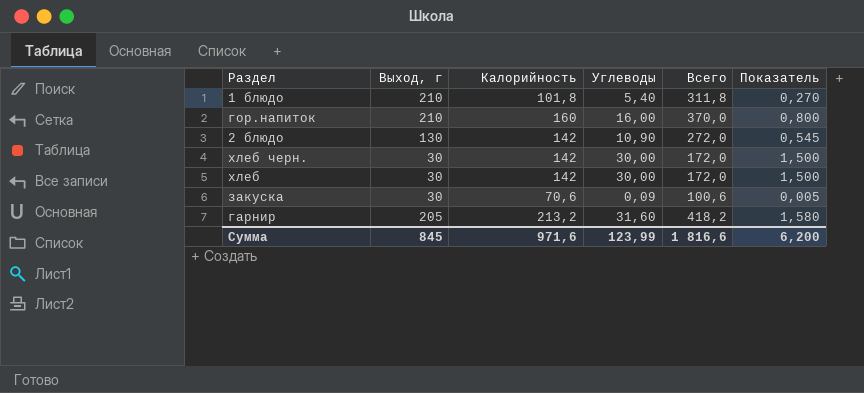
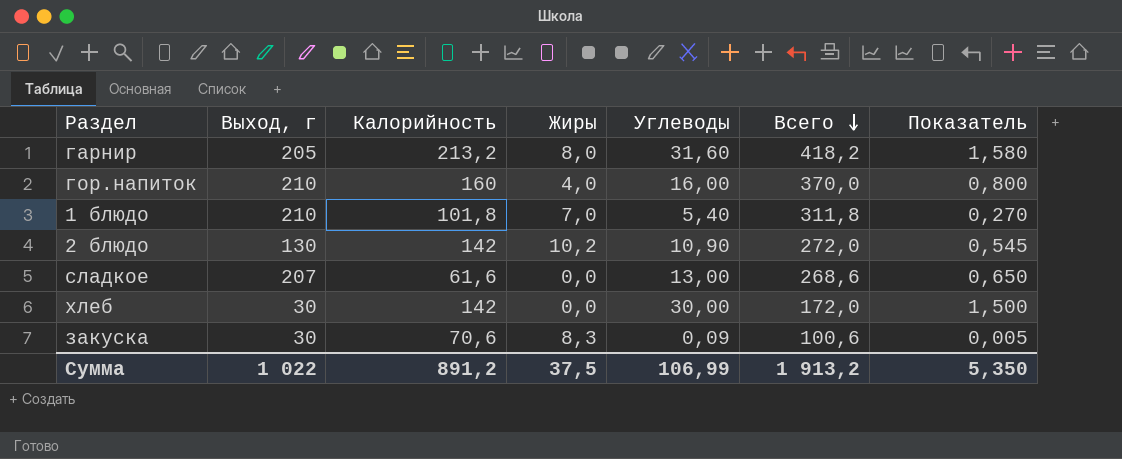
row order: none -> Всего descending
column Жиры | position: none -> 4
row хлеб черн.: 30 | 142 | 30,00 | 172,0 | 1,500 -> none
row сладкое: none -> 207 | 61,6 | 0,0 | 13,00 | 268,6 | 0,650
Сумма | Выход, г: 845 -> 1 022
Сумма | Калорийность: 971,6 -> 891,2
Сумма | Углеводы: 123,99 -> 106,99
Сумма | Всего: 1 816,6 -> 1 913,2
Сумма | Показатель: 6,200 -> 5,350

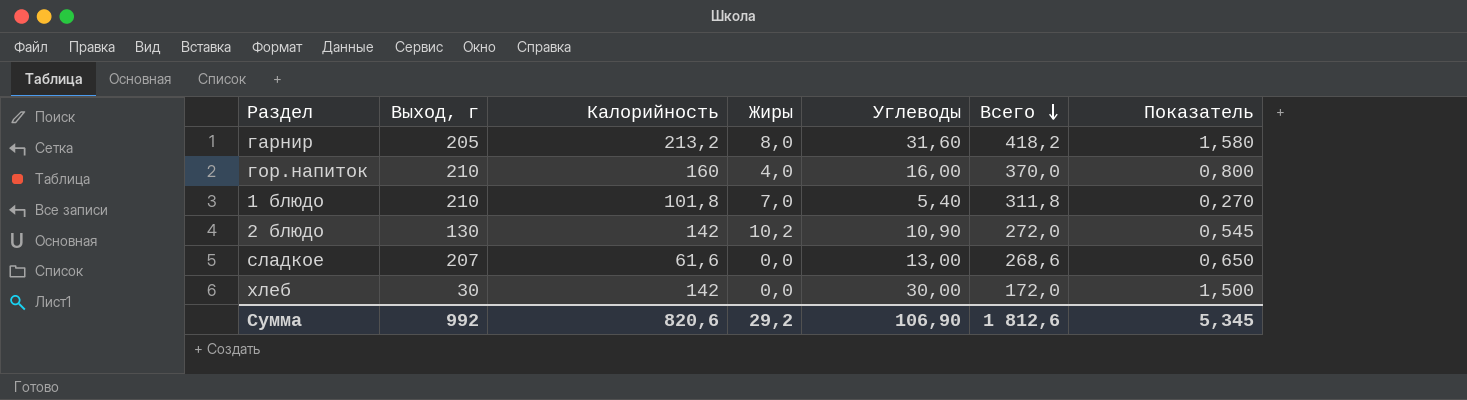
row закуска: 30 | 70,6 | 8,3 | 0,09 | 100,6 | 0,005 -> none
Сумма | Выход, г: 1 022 -> 992
Сумма | Калорийность: 891,2 -> 820,6
Сумма | Жиры: 37,5 -> 29,2
Сумма | Углеводы: 106,99 -> 106,90
Сумма | Всего: 1 913,2 -> 1 812,6
Сумма | Показатель: 5,350 -> 5,345

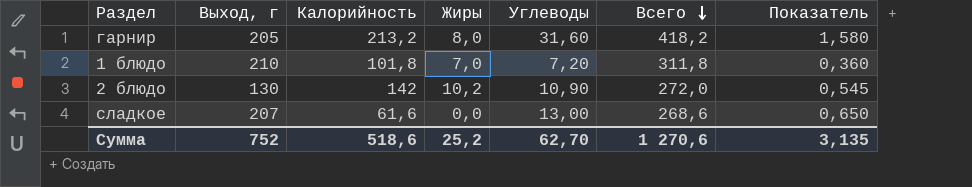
row гор.напиток: 210 | 160 | 4,0 | 16,00 | 370,0 | 0,800 -> none
row хлеб: 30 | 142 | 0,0 | 30,00 | 172,0 | 1,500 -> none
1 блюдо | Углеводы: 5,40 -> 7,20
1 блюдо | Показатель: 0,270 -> 0,360
Сумма | Выход, г: 992 -> 752
Сумма | Калорийность: 820,6 -> 518,6
Сумма | Жиры: 29,2 -> 25,2
Сумма | Углеводы: 106,90 -> 62,70
Сумма | Всего: 1 812,6 -> 1 270,6
Сумма | Показатель: 5,345 -> 3,135

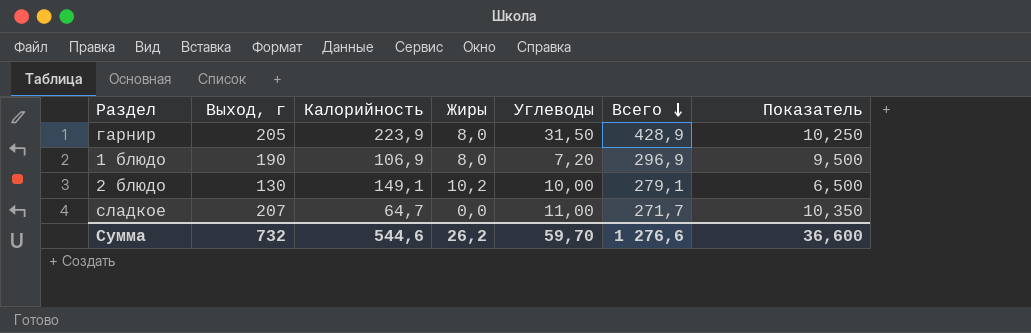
column Показатель | formula: [Углеводы] * 0,05 -> [Выход, г] * 0,05
гарнир | Калорийность: 213,2 -> 223,9
гарнир | Углеводы: 31,60 -> 31,50
гарнир | Всего: 418,2 -> 428,9
1 блюдо | Выход, г: 210 -> 190
1 блюдо | Калорийность: 101,8 -> 106,9
1 блюдо | Жиры: 7,0 -> 8,0
1 блюдо | Всего: 311,8 -> 296,9
2 блюдо | Калорийность: 142 -> 149,1
2 блюдо | Углеводы: 10,90 -> 10,00
2 блюдо | Всего: 272,0 -> 279,1
сладкое | Калорийность: 61,6 -> 64,7
сладкое | Углеводы: 13,00 -> 11,00
сладкое | Всего: 268,6 -> 271,7
Сумма | Выход, г: 752 -> 732
Сумма | Калорийность: 518,6 -> 544,6
Сумма | Жиры: 25,2 -> 26,2
Сумма | Углеводы: 62,70 -> 59,70
Сумма | Всего: 1 270,6 -> 1 276,6
Сумма | Показатель: 3,135 -> 36,600

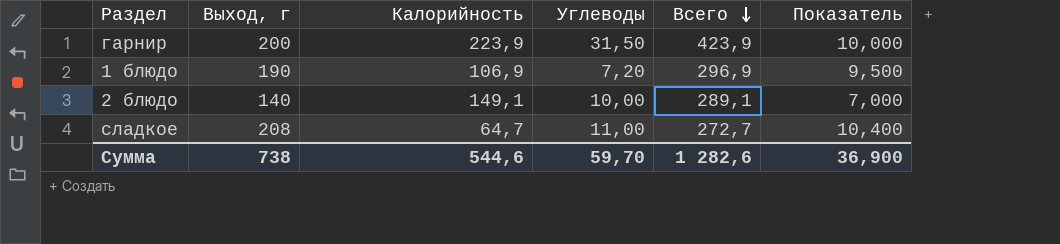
column Жиры | position: 4 -> none
гарнир | Выход, г: 205 -> 200
гарнир | Всего: 428,9 -> 423,9
гарнир | Показатель: 10,250 -> 10,000
2 блюдо | Выход, г: 130 -> 140
2 блюдо | Всего: 279,1 -> 289,1
2 блюдо | Показатель: 6,500 -> 7,000
сладкое | Выход, г: 207 -> 208
сладкое | Всего: 271,7 -> 272,7
сладкое | Показатель: 10,350 -> 10,400
Сумма | Выход, г: 732 -> 738
Сумма | Всего: 1 276,6 -> 1 282,6
Сумма | Показатель: 36,600 -> 36,900

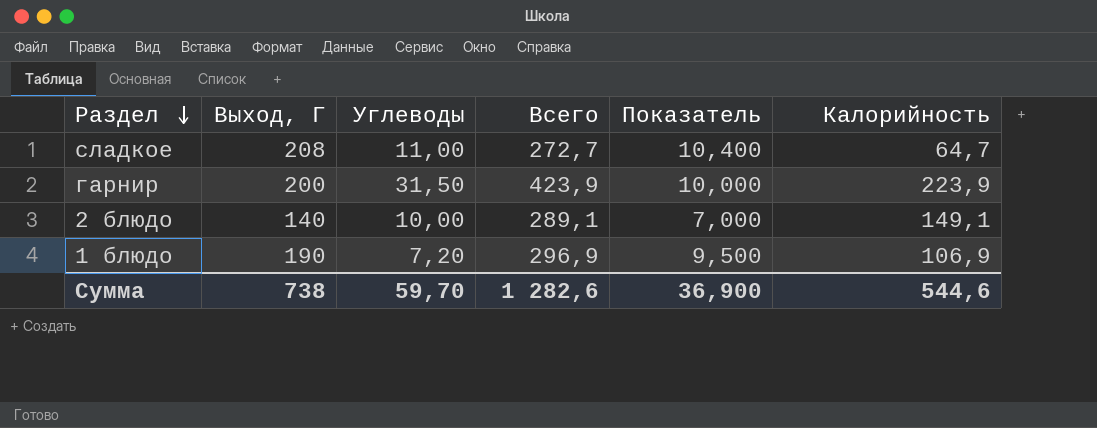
row order: Всего descending -> Раздел descending
column name: Выход, г -> Выход, Г
column Калорийность | position: 3 -> 6

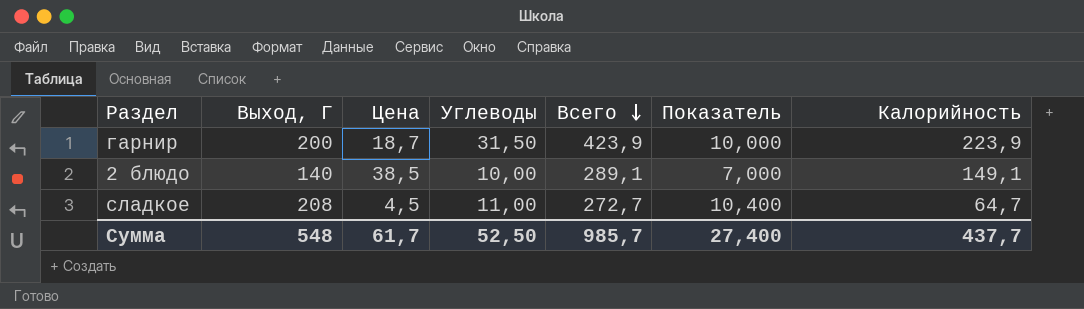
row order: Раздел descending -> Всего descending
column Цена | position: none -> 3
row 1 блюдо: 190 | 7,20 | 296,9 | 9,500 | 106,9 -> none
Сумма | Выход, Г: 738 -> 548
Сумма | Углеводы: 59,70 -> 52,50
Сумма | Всего: 1 282,6 -> 985,7
Сумма | Показатель: 36,900 -> 27,400
Сумма | Калорийность: 544,6 -> 437,7

